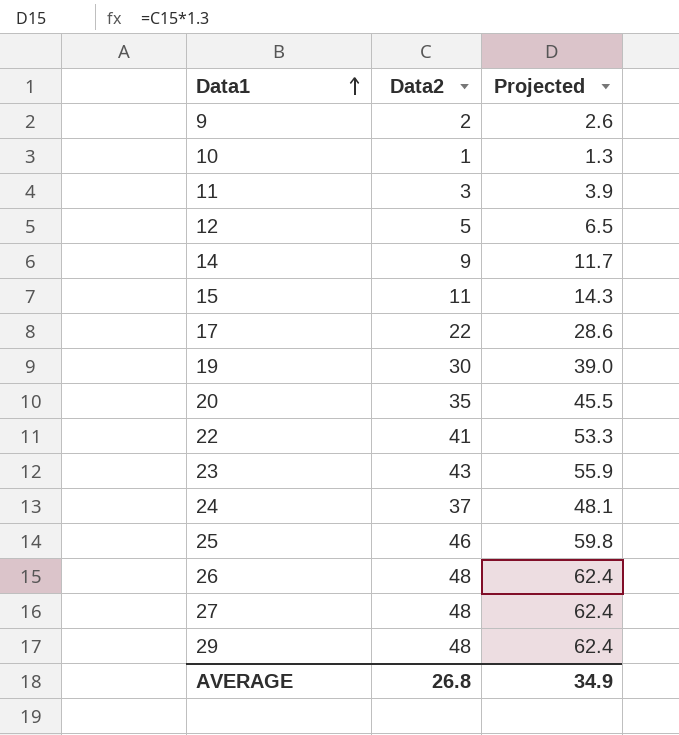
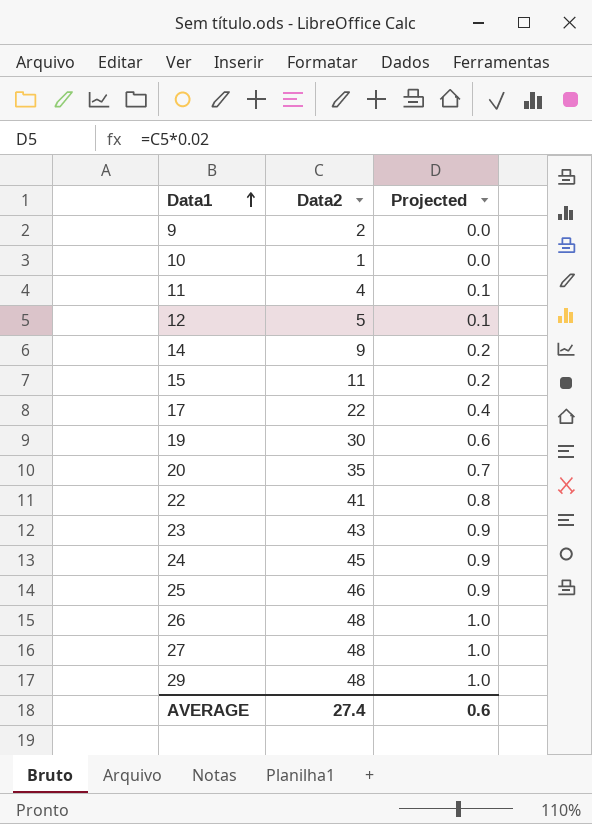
column Projected | formula: [Data2] * 1.3 -> [Data2] * 0.02
11 | Data2: 3 -> 4
24 | Data2: 37 -> 45
AVERAGE | Data2: 26.8 -> 27.4
AVERAGE | Projected: 34.9 -> 0.6

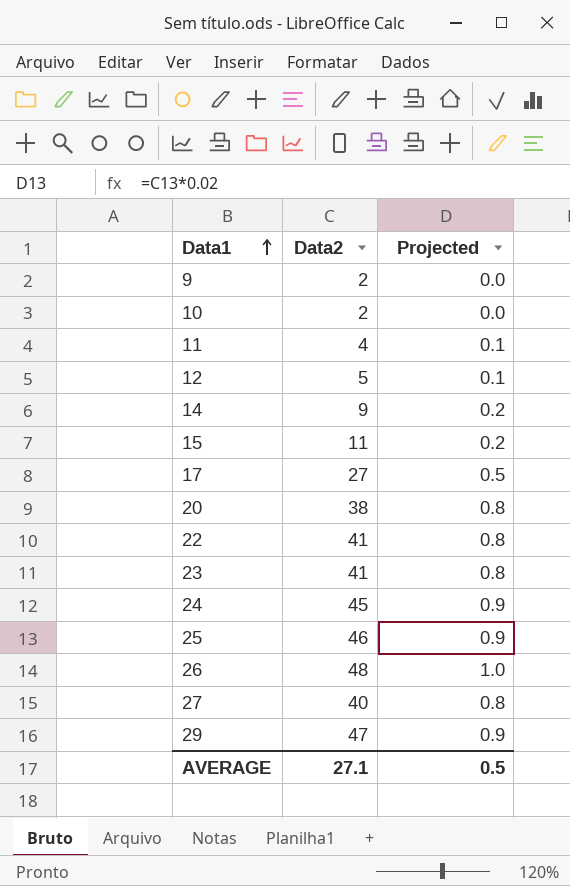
row 19: 30 | 0.6 -> none
10 | Data2: 1 -> 2
17 | Data2: 22 -> 27
17 | Projected: 0.4 -> 0.5
20 | Data2: 35 -> 38
20 | Projected: 0.7 -> 0.8
23 | Data2: 43 -> 41
23 | Projected: 0.9 -> 0.8
27 | Data2: 48 -> 40
27 | Projected: 1.0 -> 0.8
29 | Data2: 48 -> 47
29 | Projected: 1.0 -> 0.9
AVERAGE | Data2: 27.4 -> 27.1
AVERAGE | Projected: 0.6 -> 0.5

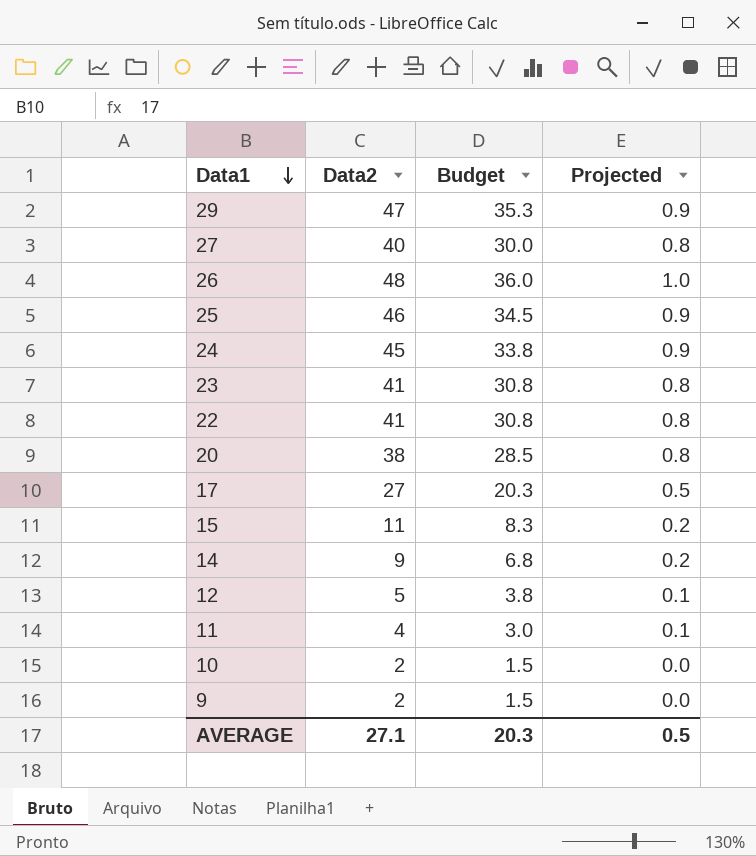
row order: Data1 ascending -> Data1 descending
column Budget | formula: none -> [Data2] * 0.75

